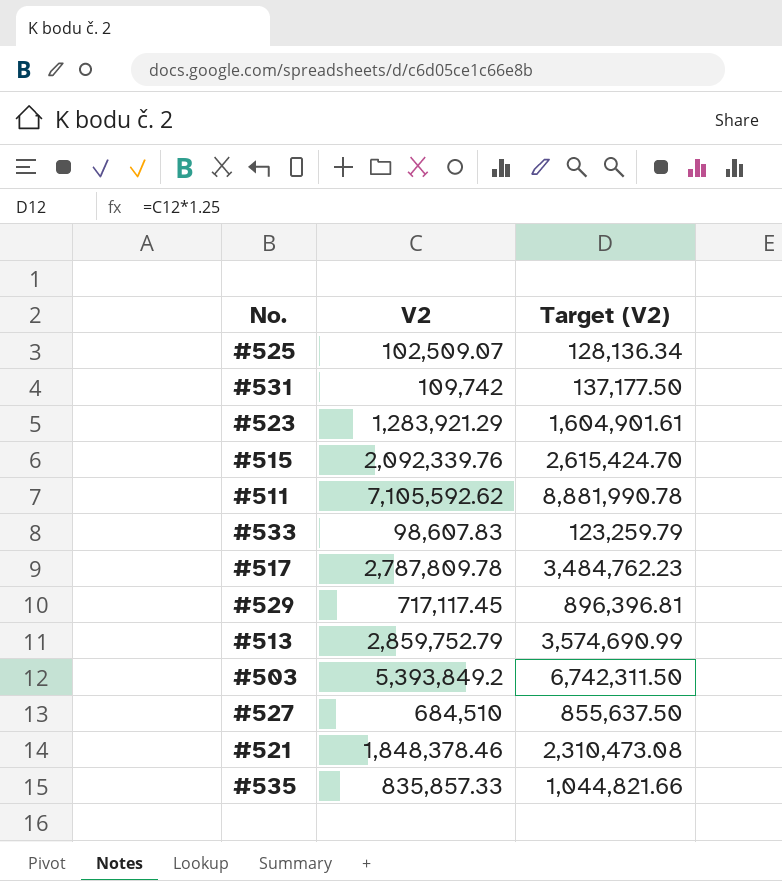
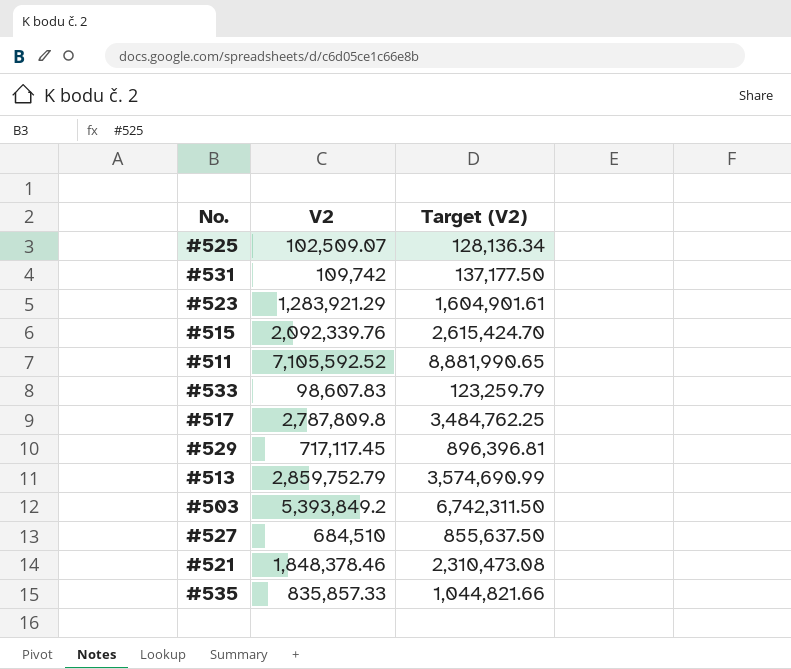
#511 | V2: 7,105,592.62 -> 7,105,592.52
#511 | Target (V2): 8,881,990.78 -> 8,881,990.65
#517 | V2: 2,787,809.78 -> 2,787,809.8
#517 | Target (V2): 3,484,762.23 -> 3,484,762.25

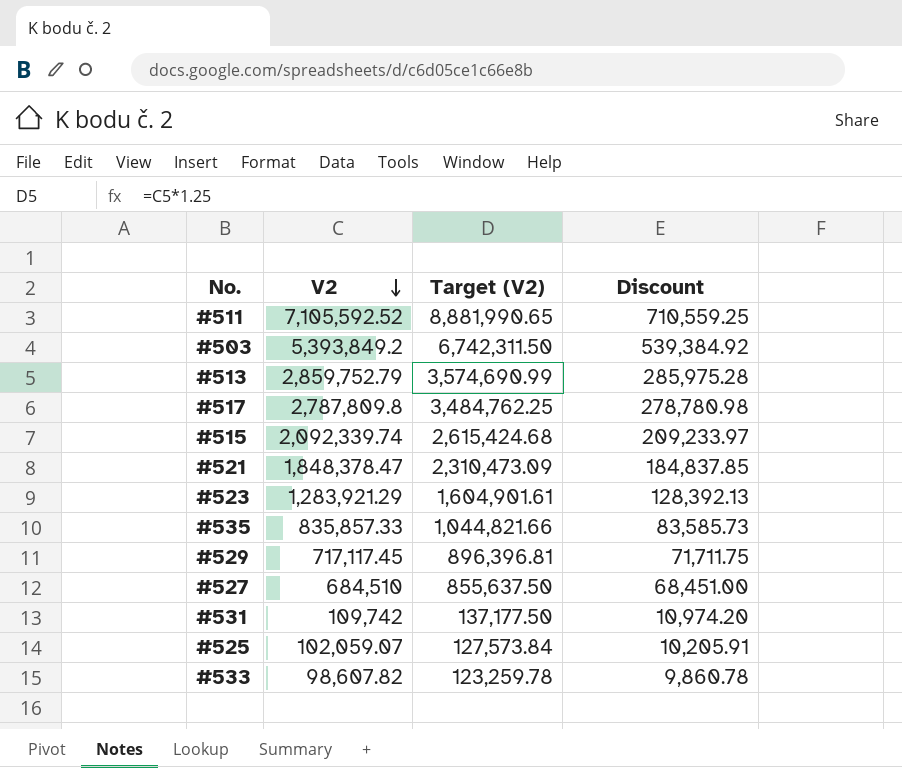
row order: none -> V2 descending
column Discount | formula: none -> [V2] * 0.1
#515 | V2: 2,092,339.76 -> 2,092,339.74
#515 | Target (V2): 2,615,424.70 -> 2,615,424.68
#521 | V2: 1,848,378.46 -> 1,848,378.47
#521 | Target (V2): 2,310,473.08 -> 2,310,473.09
#525 | V2: 102,509.07 -> 102,059.07
#525 | Target (V2): 128,136.34 -> 127,573.84
#533 | V2: 98,607.83 -> 98,607.82
#533 | Target (V2): 123,259.79 -> 123,259.78

